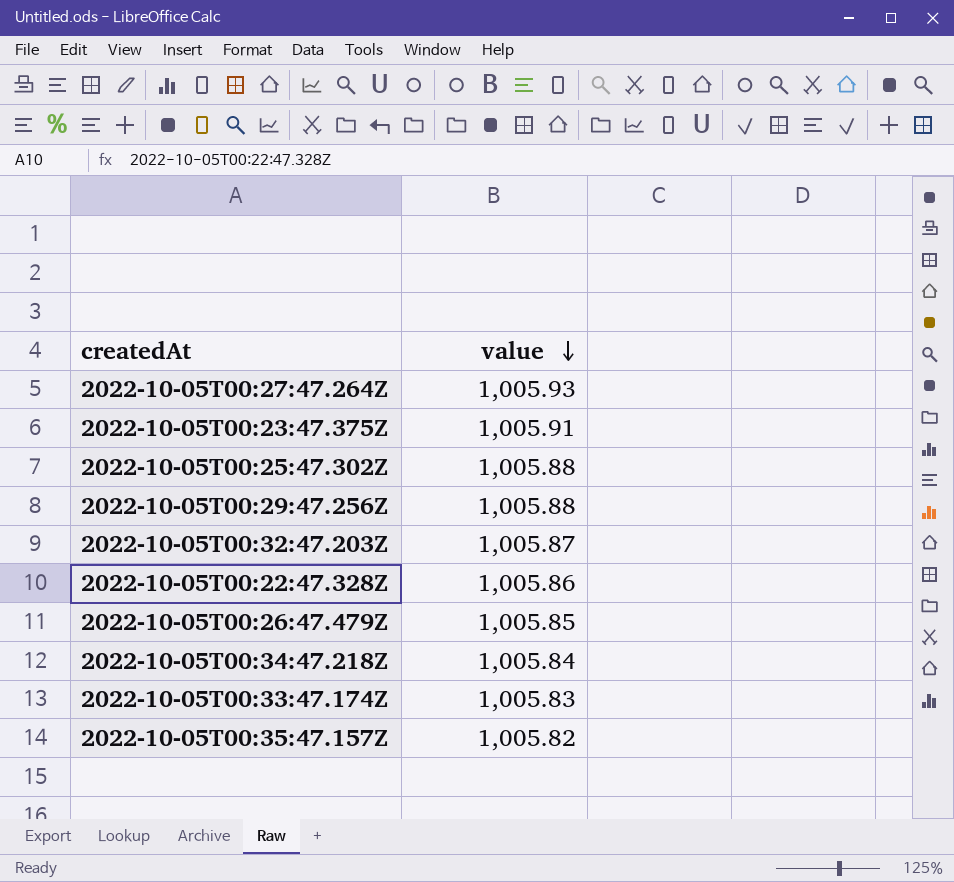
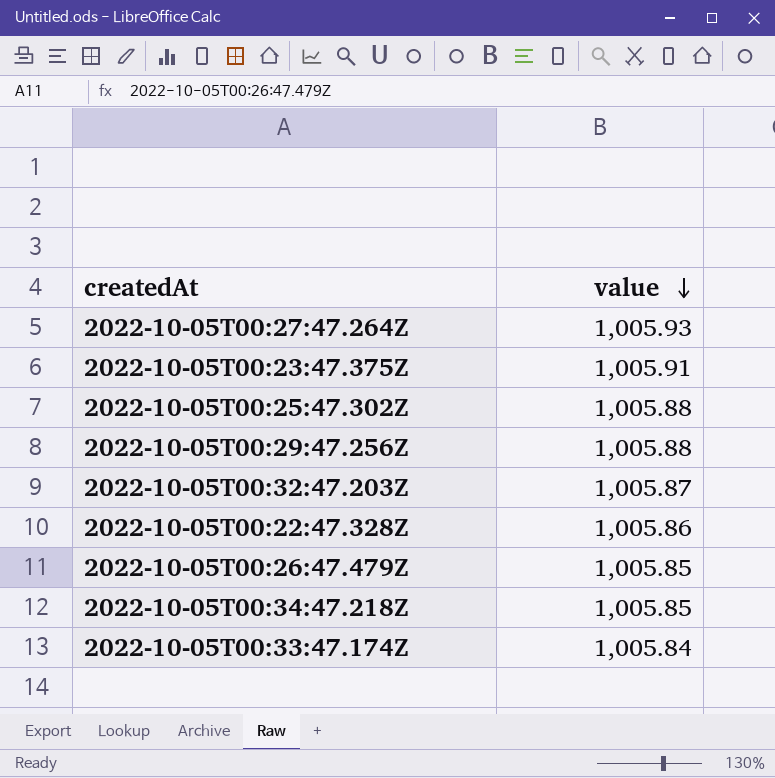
row 2022-10-05T00:35:47.157Z: 1,005.82 -> none
2022-10-05T00:34:47.218Z | value: 1,005.84 -> 1,005.85
2022-10-05T00:33:47.174Z | value: 1,005.83 -> 1,005.84

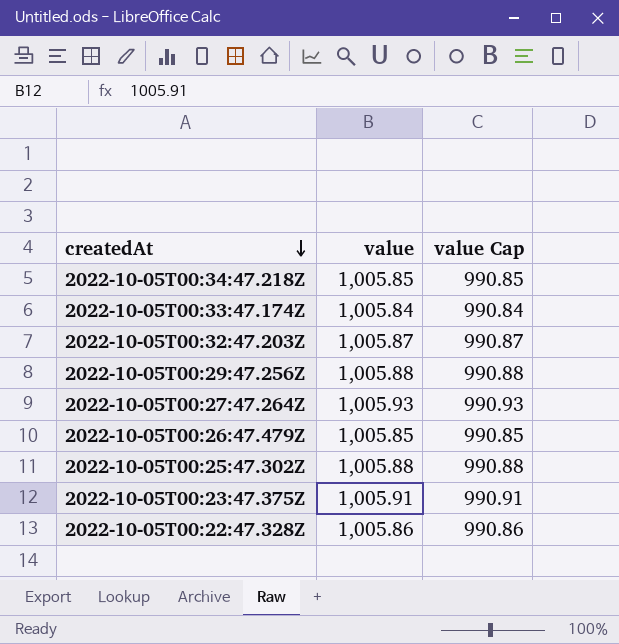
row order: value descending -> createdAt descending
column value Cap | formula: none -> [value] - 15

